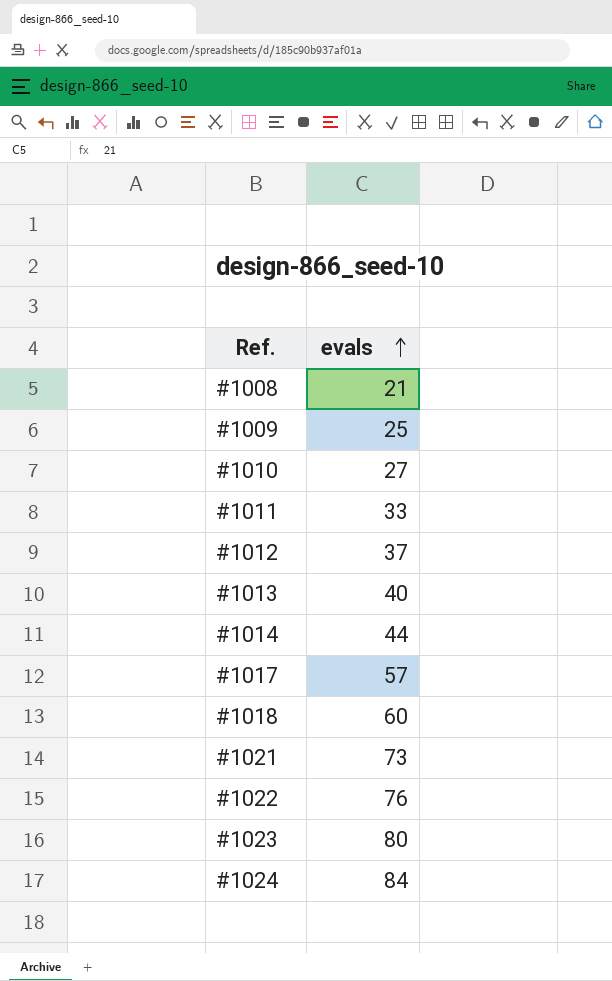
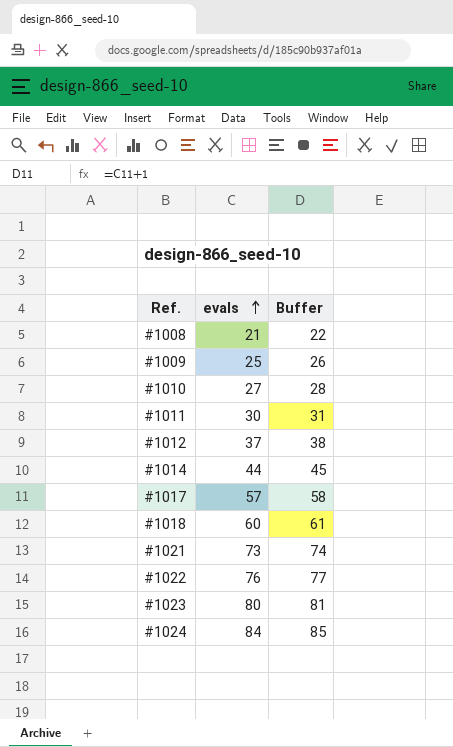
column Buffer | formula: none -> [evals] + 1
row #1013: 40 -> none
#1011 | evals: 33 -> 30

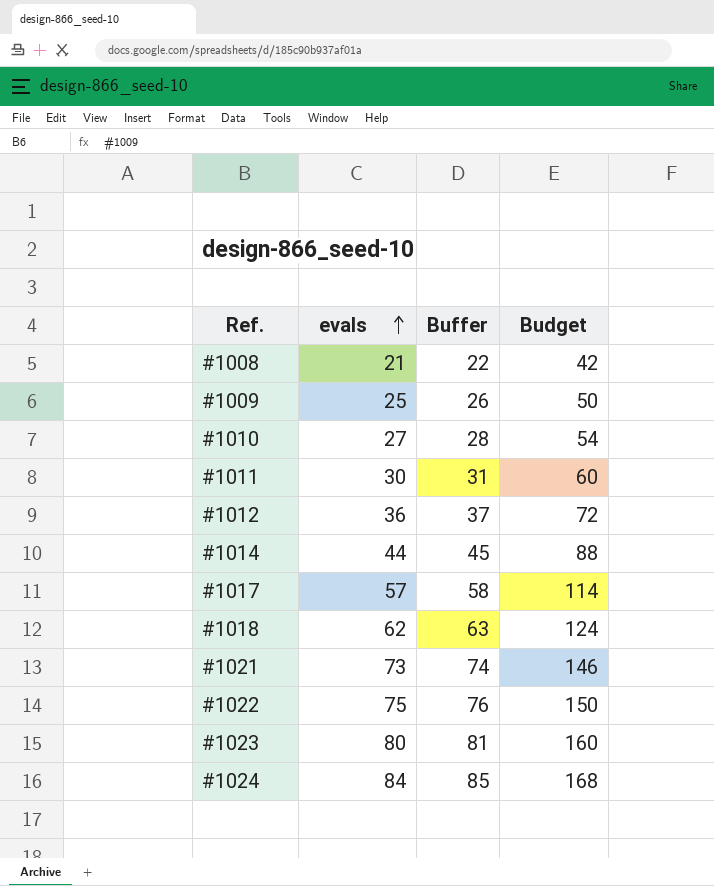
column Budget | formula: none -> [evals] * 2
#1012 | evals: 37 -> 36
#1012 | Buffer: 38 -> 37
#1018 | evals: 60 -> 62
#1018 | Buffer: 61 -> 63
#1022 | evals: 76 -> 75
#1022 | Buffer: 77 -> 76

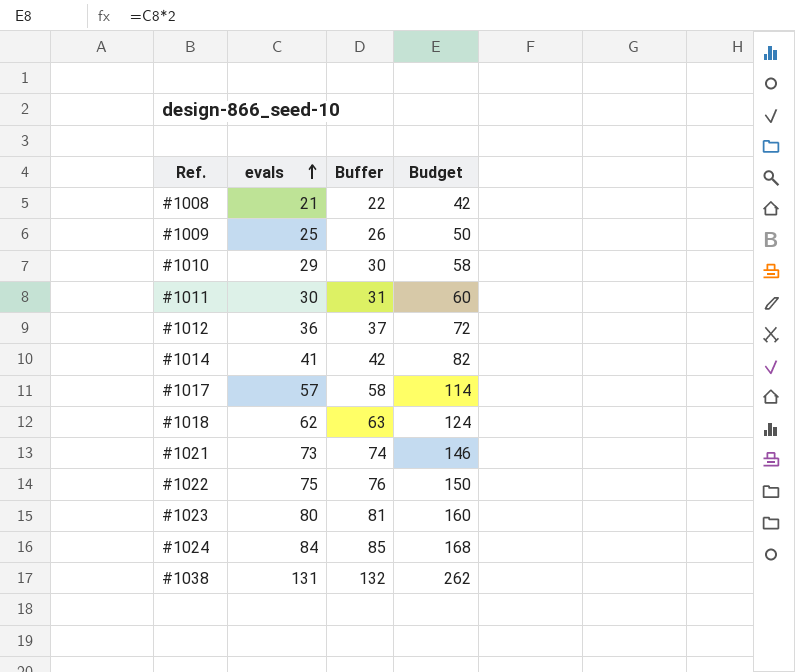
#1010 | evals: 27 -> 29
#1010 | Buffer: 28 -> 30
#1010 | Budget: 54 -> 58
#1014 | evals: 44 -> 41
#1014 | Buffer: 45 -> 42
#1014 | Budget: 88 -> 82
row #1038: none -> 131 | 132 | 262

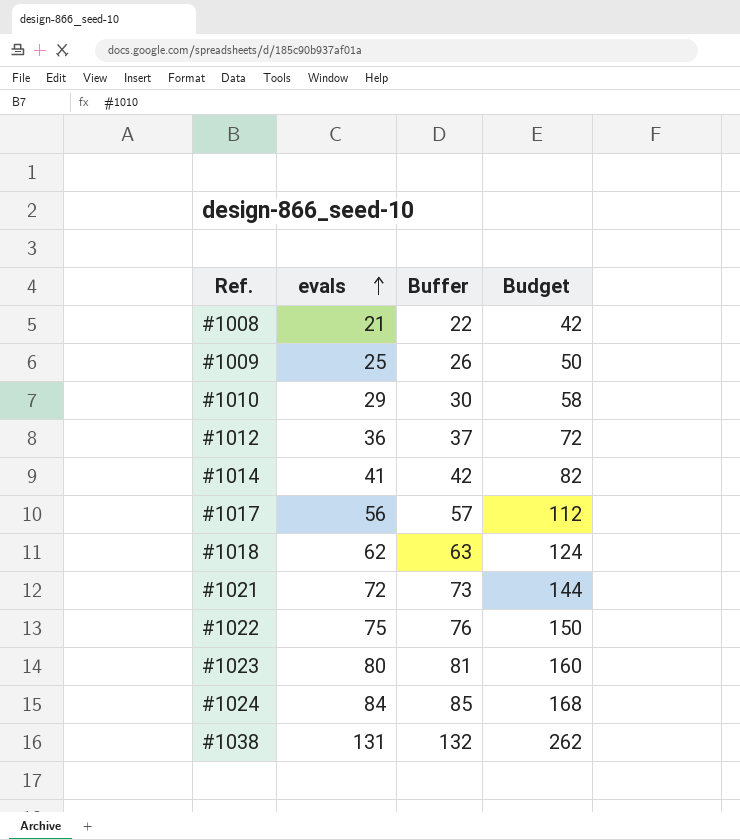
row #1011: 30 | 31 | 60 -> none
#1017 | evals: 57 -> 56
#1017 | Buffer: 58 -> 57
#1017 | Budget: 114 -> 112
#1021 | evals: 73 -> 72
#1021 | Buffer: 74 -> 73
#1021 | Budget: 146 -> 144

